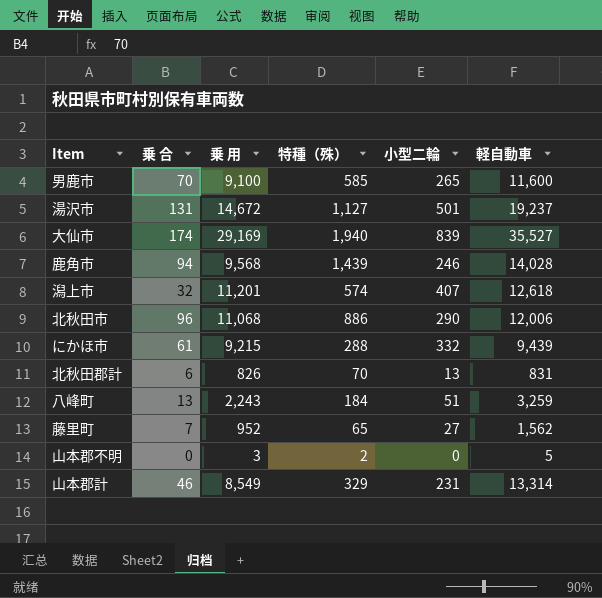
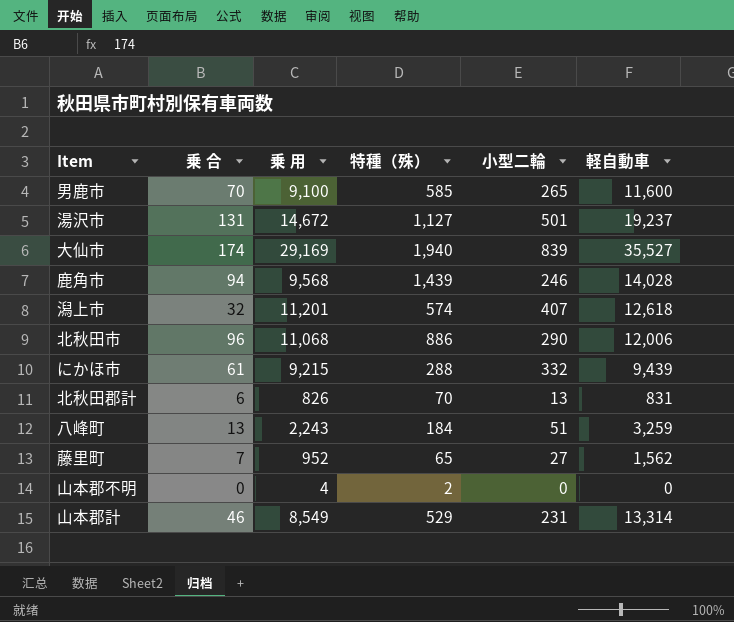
山本郡不明 | 乗 用: 3 -> 4
山本郡不明 | 軽自動車: 5 -> 0
山本郡計 | 特種（殊）: 329 -> 529

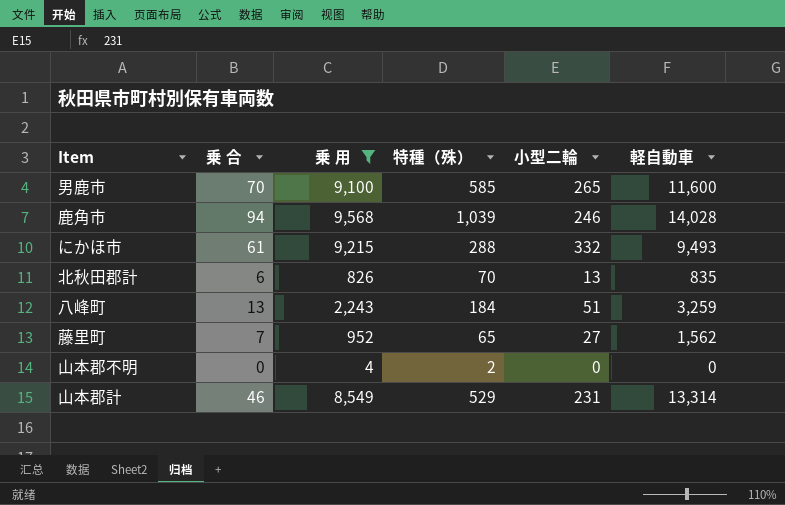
filter: none -> 乗 用 <= 9,568
鹿角市 | 特種（殊）: 1,439 -> 1,039
にかほ市 | 軽自動車: 9,439 -> 9,493
北秋田郡計 | 軽自動車: 831 -> 835

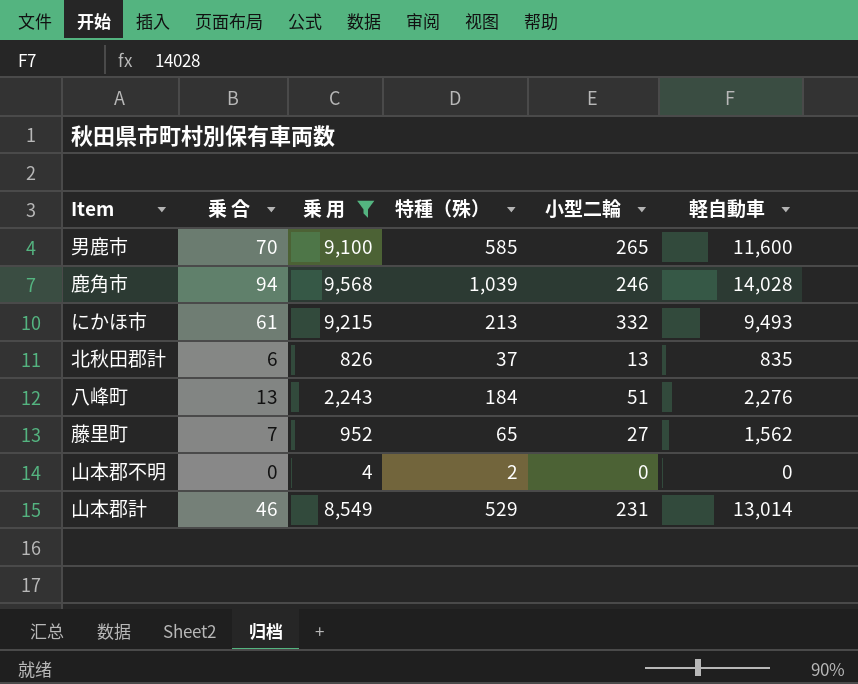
にかほ市 | 特種（殊）: 288 -> 213
北秋田郡計 | 特種（殊）: 70 -> 37
八峰町 | 軽自動車: 3,259 -> 2,276
山本郡計 | 軽自動車: 13,314 -> 13,014

